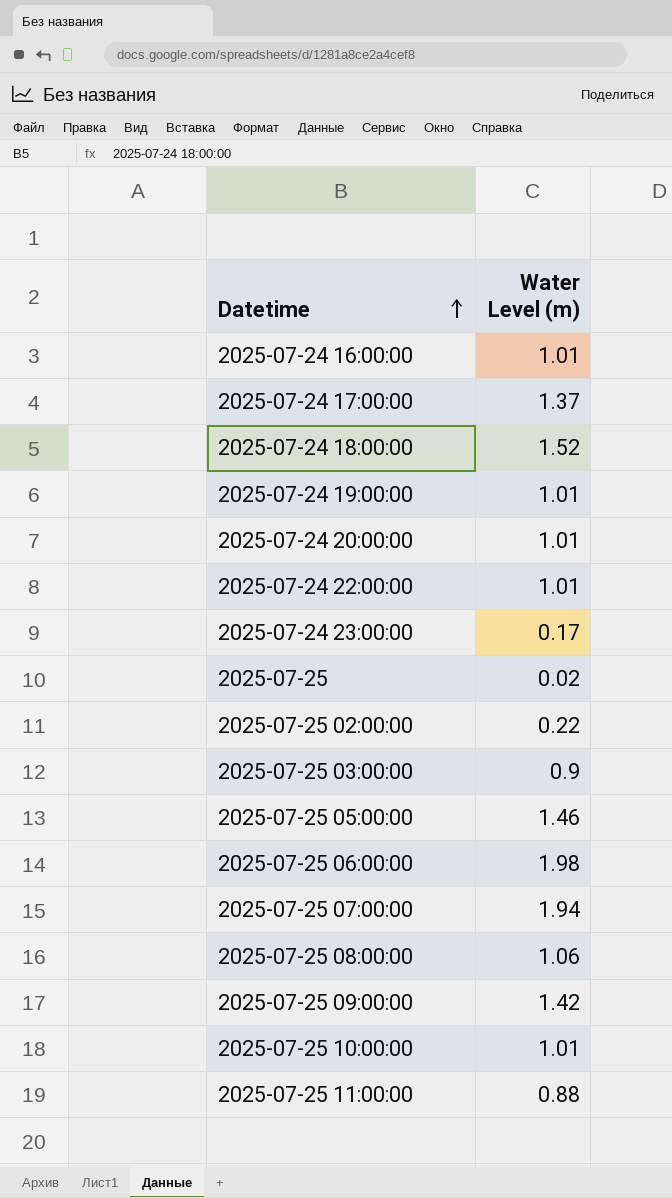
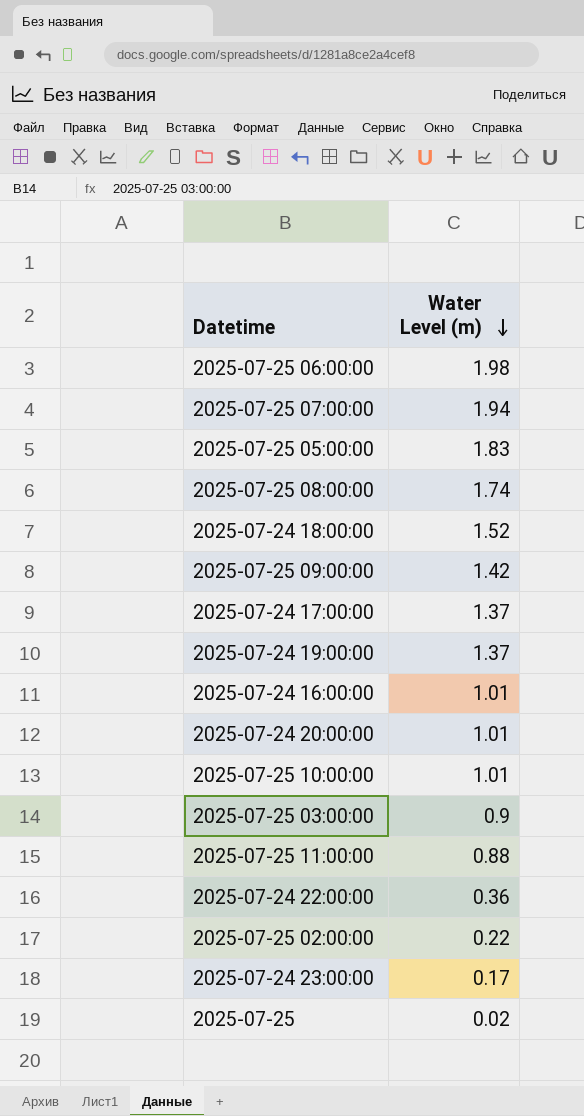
row order: Datetime ascending -> Water Level (m) descending
2025-07-25 05:00:00 | Water Level (m): 1.46 -> 1.83
2025-07-25 08:00:00 | Water Level (m): 1.06 -> 1.74
2025-07-24 19:00:00 | Water Level (m): 1.01 -> 1.37
2025-07-24 22:00:00 | Water Level (m): 1.01 -> 0.36

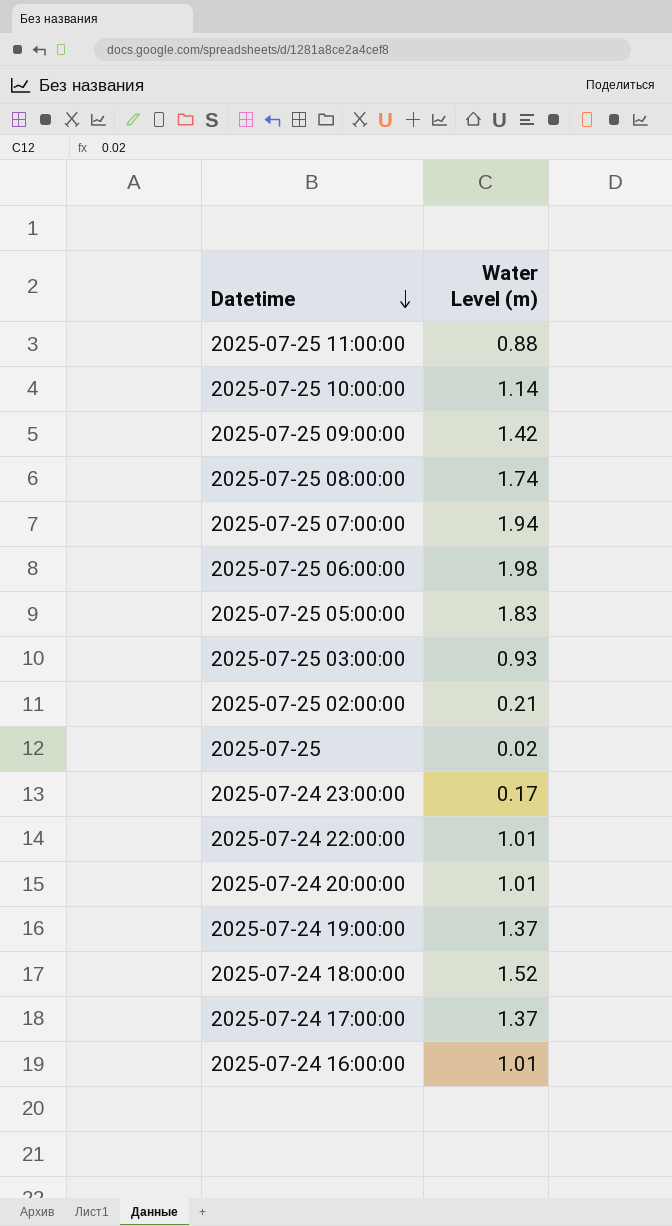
row order: Water Level (m) descending -> Datetime descending
2025-07-25 10:00:00 | Water Level (m): 1.01 -> 1.14
2025-07-25 03:00:00 | Water Level (m): 0.9 -> 0.93
2025-07-25 02:00:00 | Water Level (m): 0.22 -> 0.21
2025-07-24 22:00:00 | Water Level (m): 0.36 -> 1.01

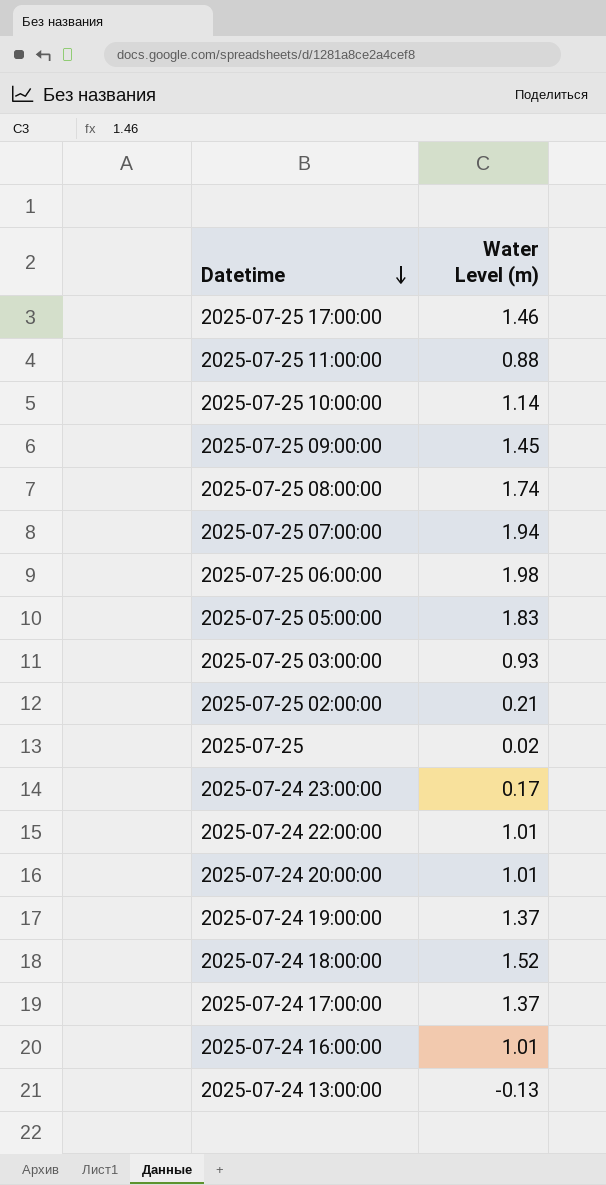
row 2025-07-25 17:00:00: none -> 1.46
2025-07-25 09:00:00 | Water Level (m): 1.42 -> 1.45
row 2025-07-24 13:00:00: none -> -0.13

